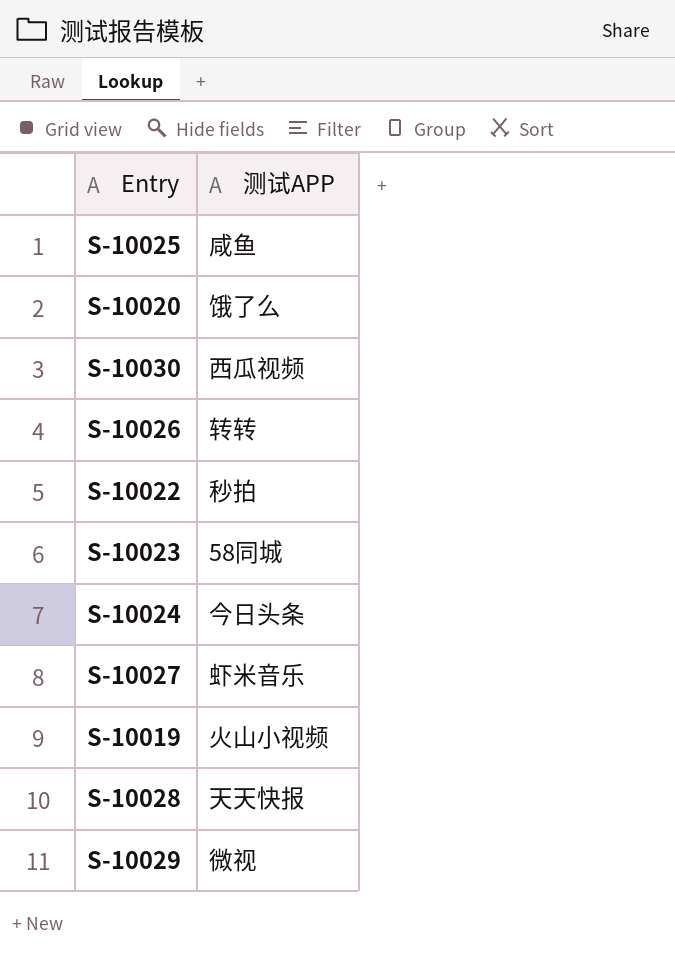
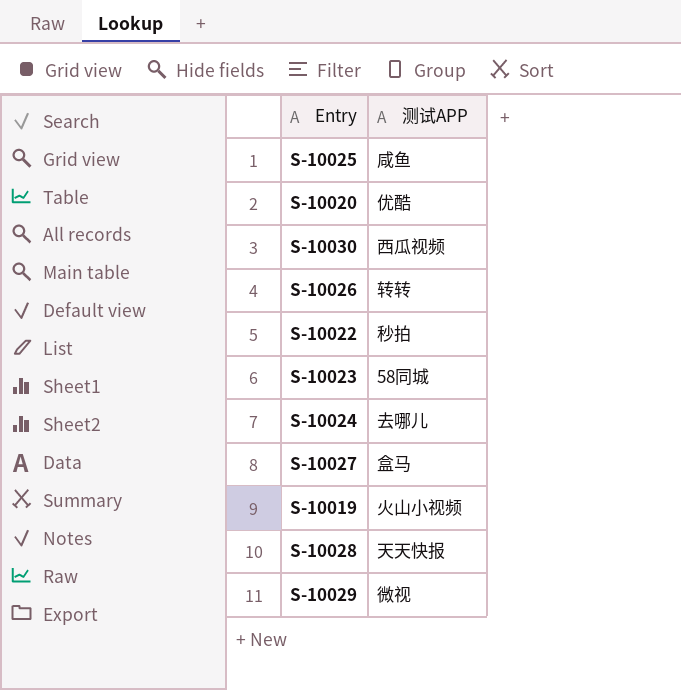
S-10020 | 测试APP: 饿了么 -> 优酷
S-10024 | 测试APP: 今日头条 -> 去哪儿
S-10027 | 测试APP: 虾米音乐 -> 盒马

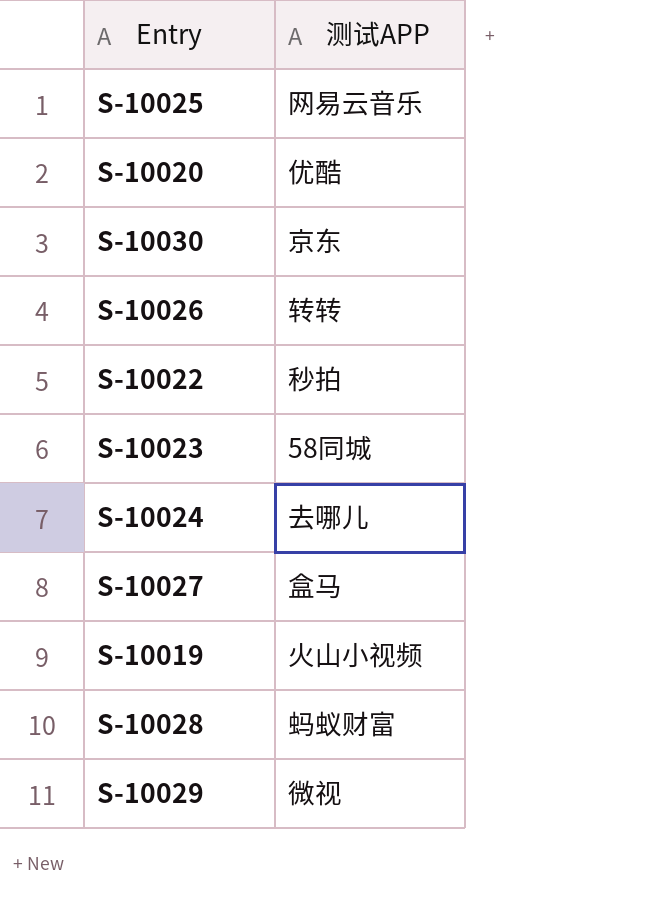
S-10025 | 测试APP: 咸鱼 -> 网易云音乐
S-10030 | 测试APP: 西瓜视频 -> 京东
S-10028 | 测试APP: 天天快报 -> 蚂蚁财富

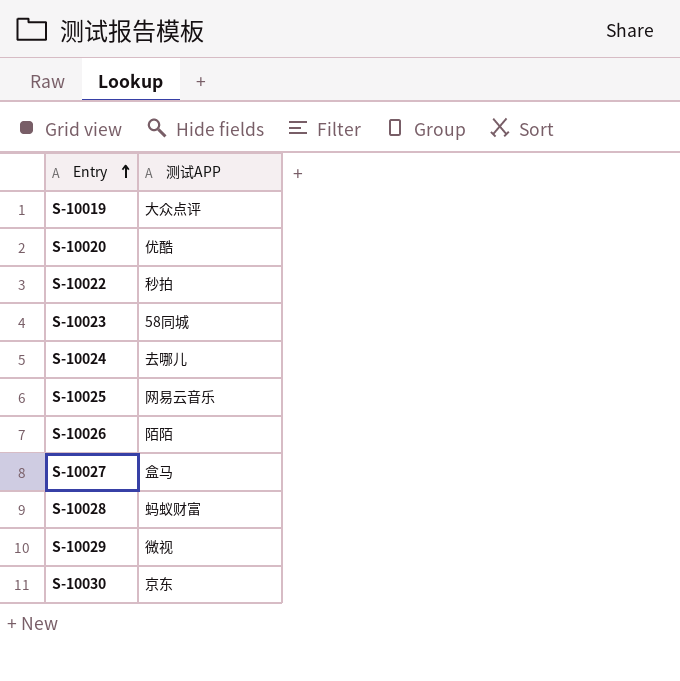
row order: none -> Entry ascending
S-10019 | 测试APP: 火山小视频 -> 大众点评
S-10026 | 测试APP: 转转 -> 陌陌

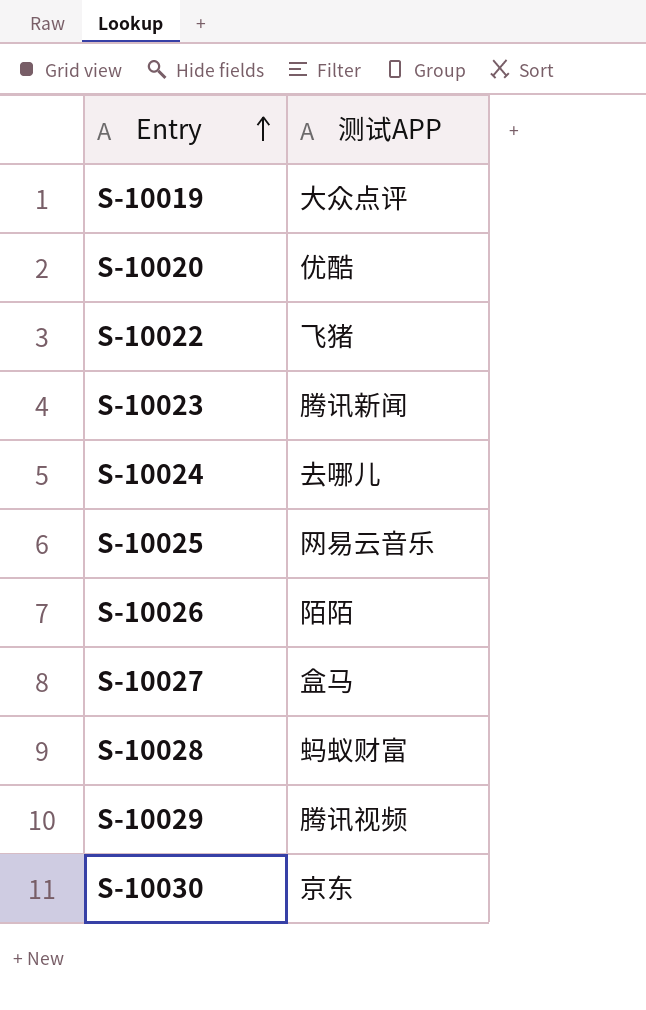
S-10022 | 测试APP: 秒拍 -> 飞猪
S-10023 | 测试APP: 58同城 -> 腾讯新闻
S-10029 | 测试APP: 微视 -> 腾讯视频

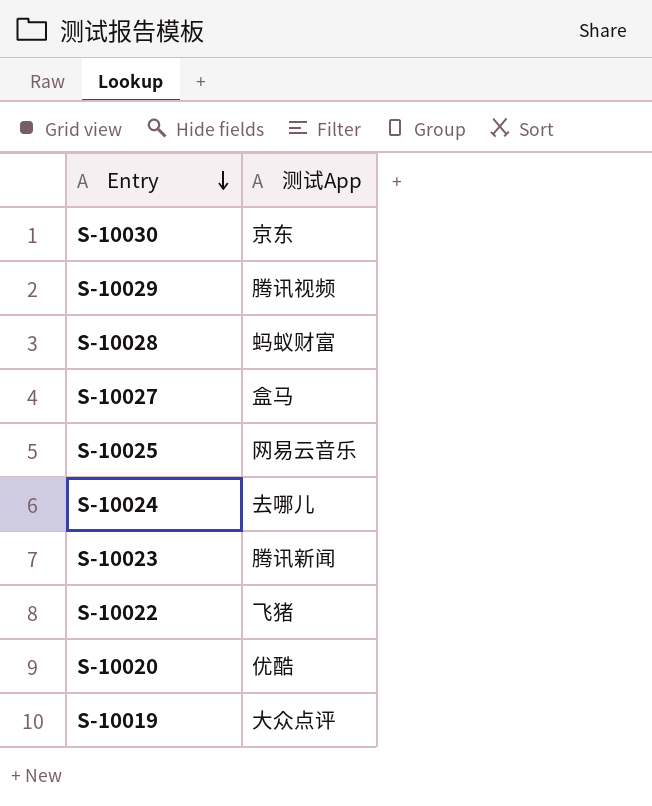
row order: Entry ascending -> Entry descending
column name: 测试APP -> 测试App
row S-10026: 陌陌 -> none

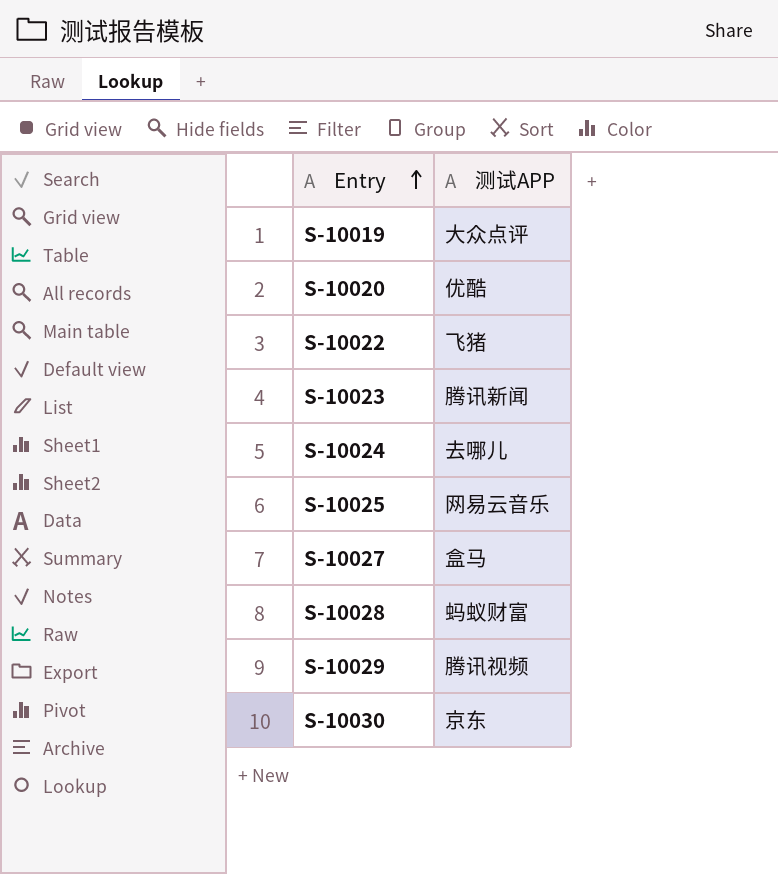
row order: Entry descending -> Entry ascending
column name: 测试App -> 测试APP

